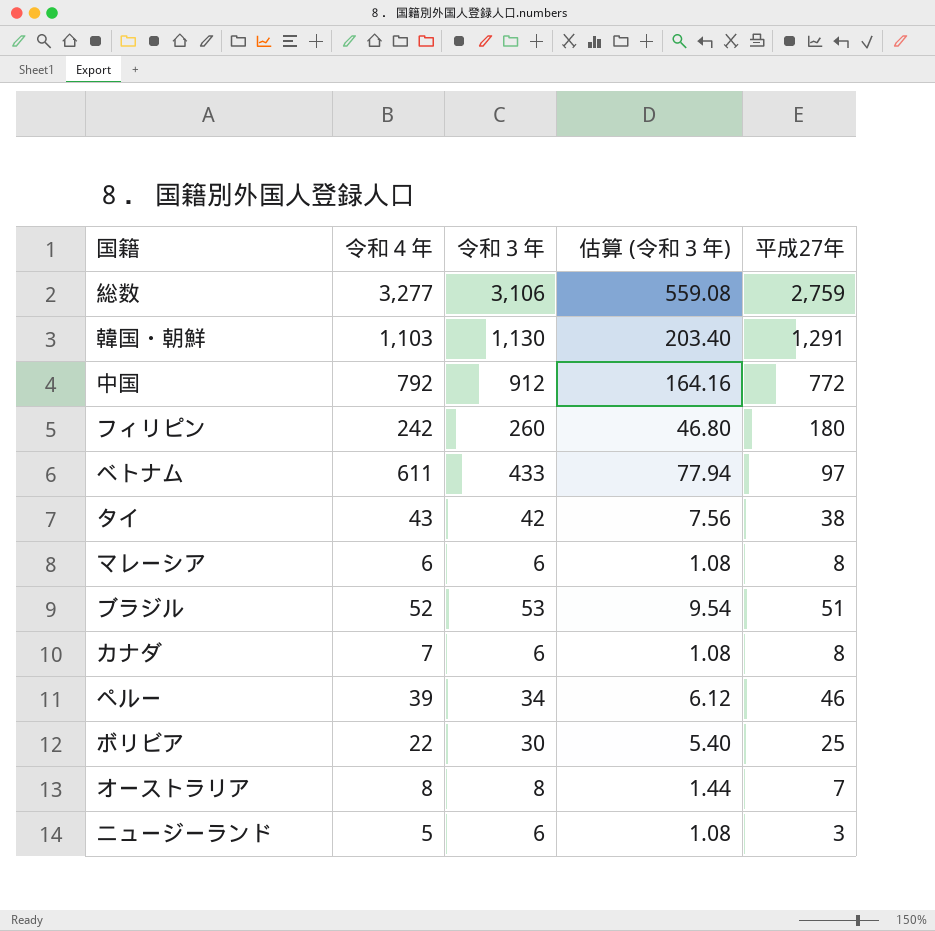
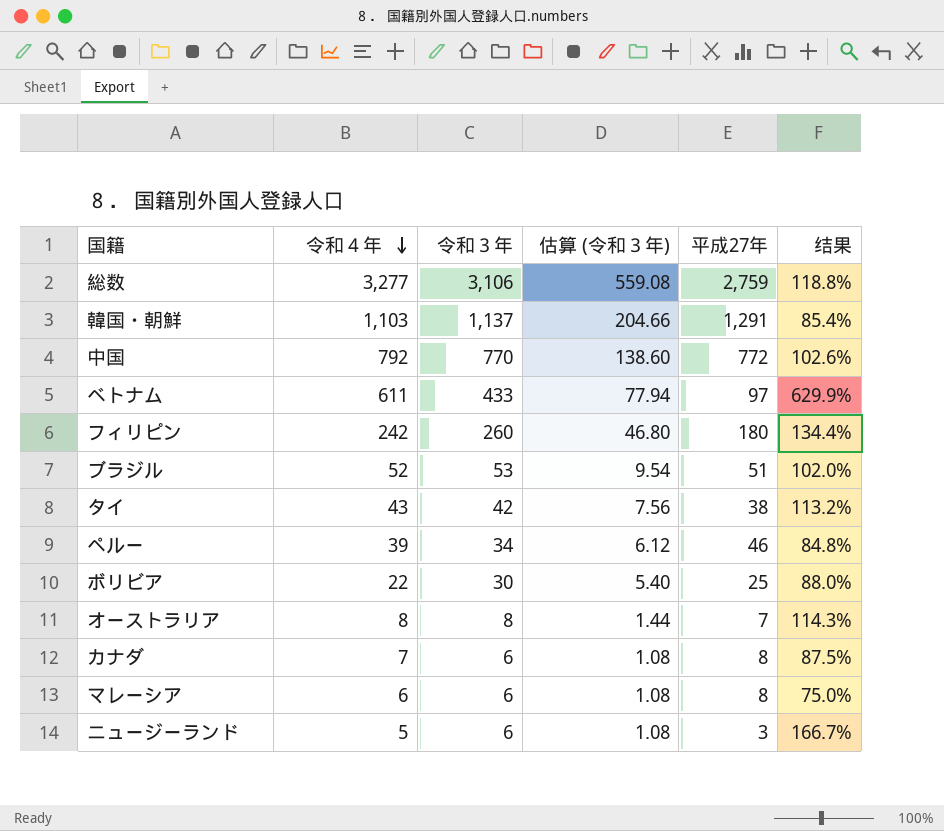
row order: none -> 令和４年 descending
column 结果 | formula: none -> [令和４年] / [平成27年]
韓国・朝鮮 | 令和３年: 1,130 -> 1,137
韓国・朝鮮 | 估算 (令和３年): 203.40 -> 204.66
中国 | 令和３年: 912 -> 770
中国 | 估算 (令和３年): 164.16 -> 138.60

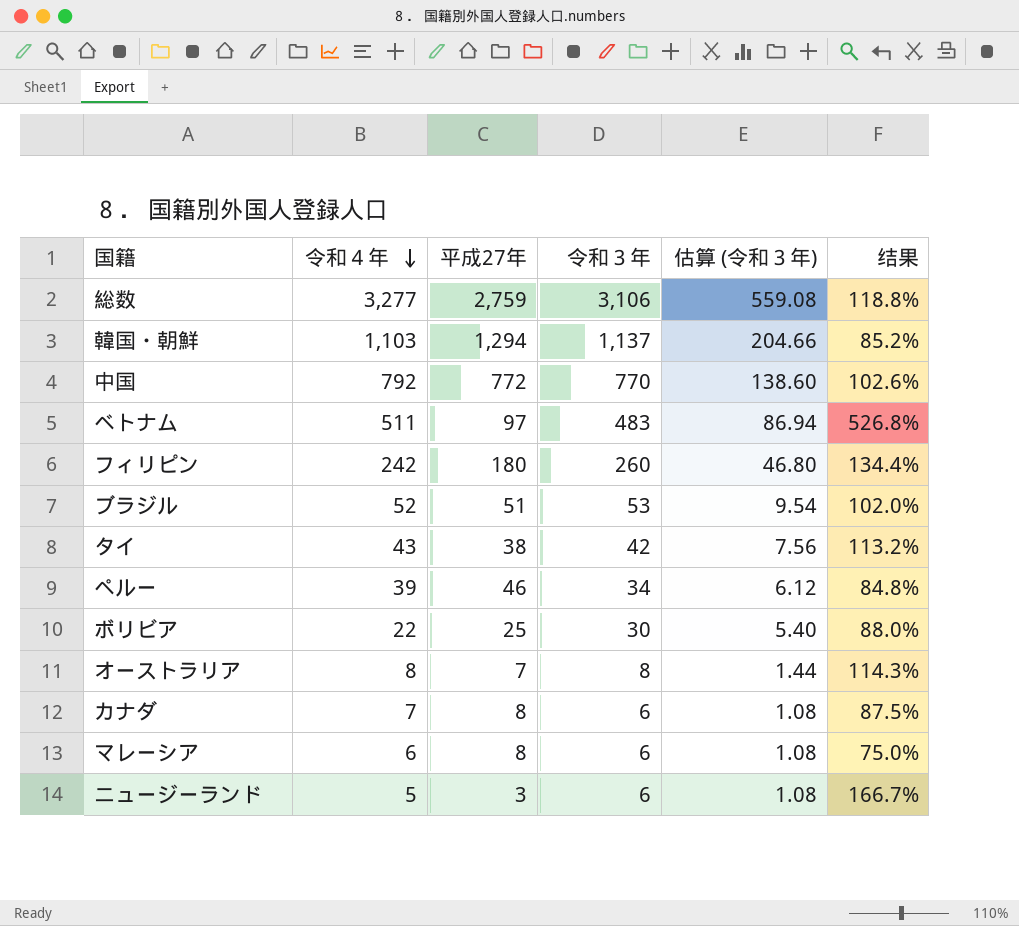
column 平成27年 | position: 5 -> 3
韓国・朝鮮 | 平成27年: 1,291 -> 1,294
韓国・朝鮮 | 结果: 85.4% -> 85.2%
ベトナム | 令和４年: 611 -> 511
ベトナム | 令和３年: 433 -> 483
ベトナム | 估算 (令和３年): 77.94 -> 86.94
ベトナム | 结果: 629.9% -> 526.8%

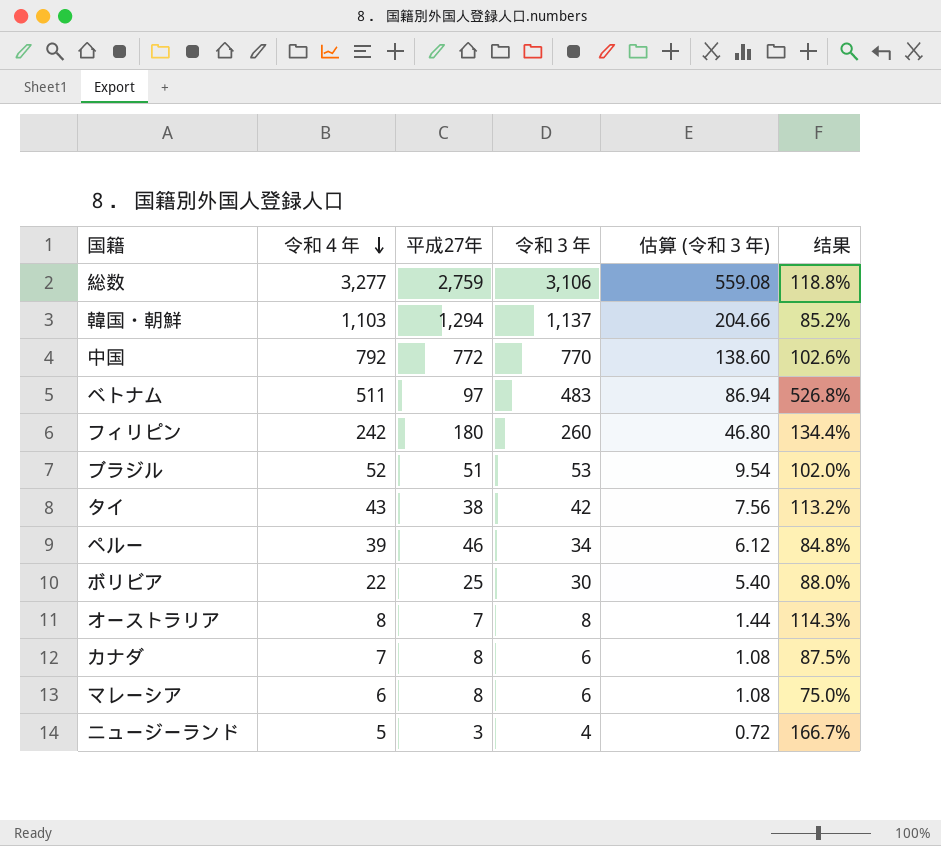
ニュージーランド | 令和３年: 6 -> 4
ニュージーランド | 估算 (令和３年): 1.08 -> 0.72

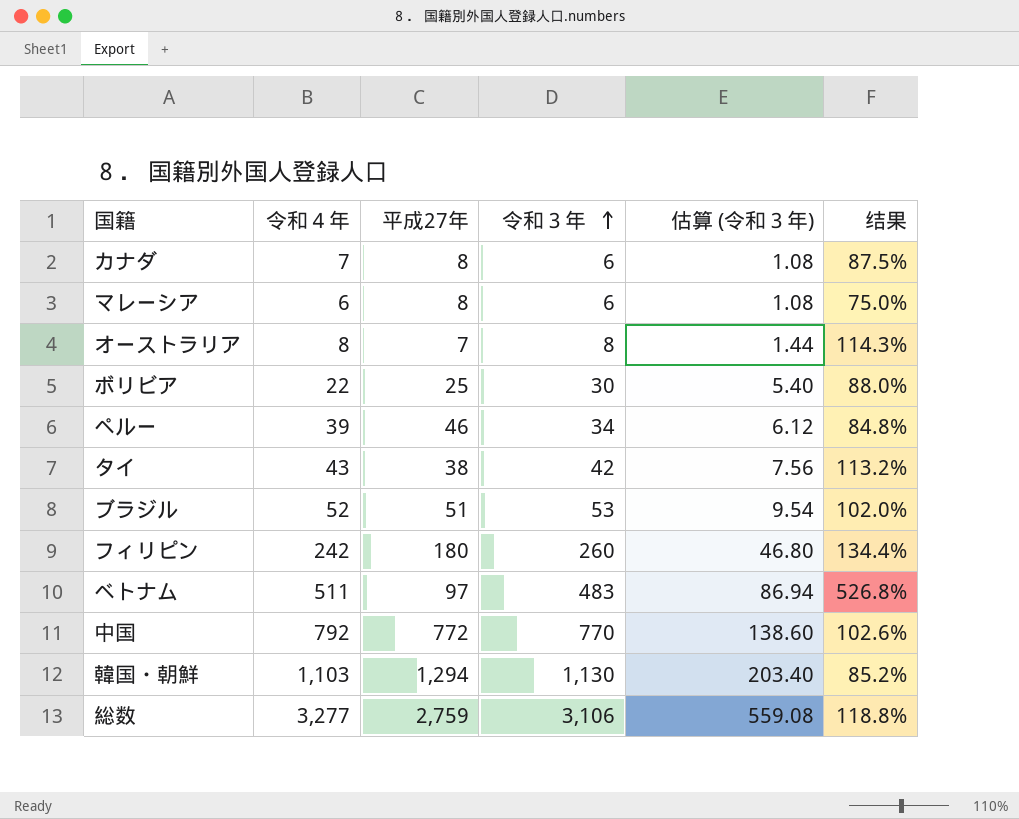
row order: 令和４年 descending -> 令和３年 ascending
row ニュージーランド: 5 | 3 | 4 | 0.72 | 166.7% -> none
韓国・朝鮮 | 令和３年: 1,137 -> 1,130
韓国・朝鮮 | 估算 (令和３年): 204.66 -> 203.40

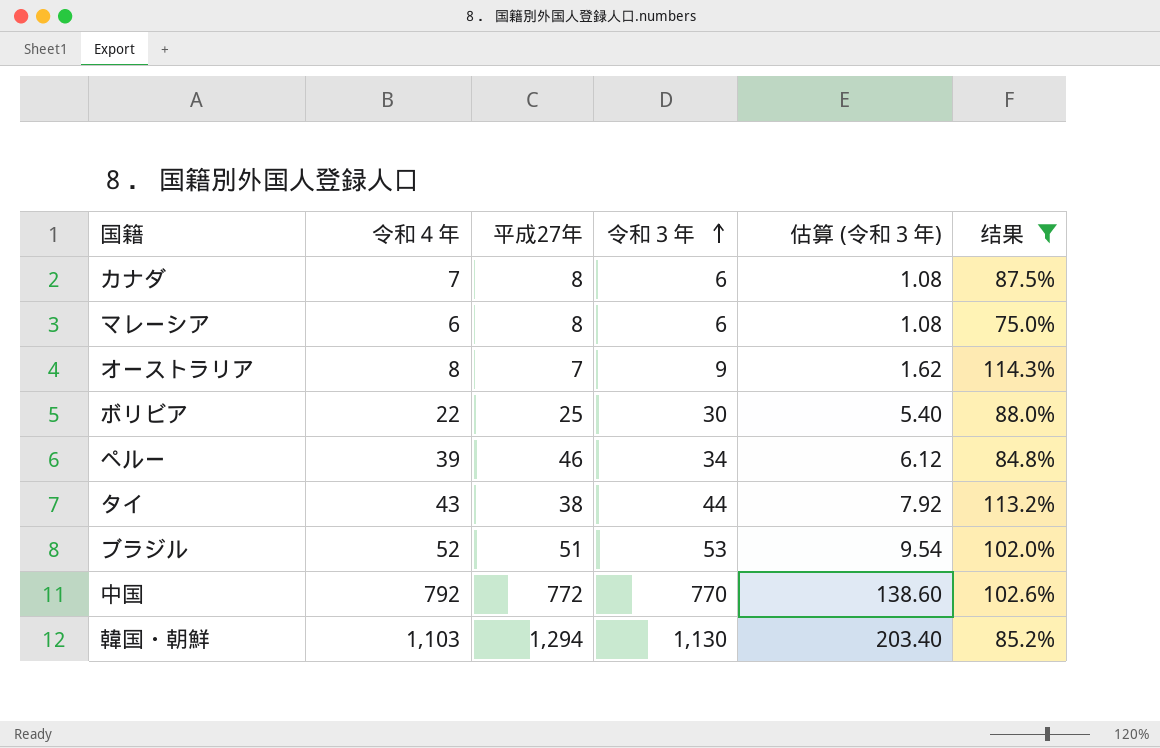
filter: none -> 结果 <= 114.3%
オーストラリア | 令和３年: 8 -> 9
オーストラリア | 估算 (令和３年): 1.44 -> 1.62
タイ | 令和３年: 42 -> 44
タイ | 估算 (令和３年): 7.56 -> 7.92

